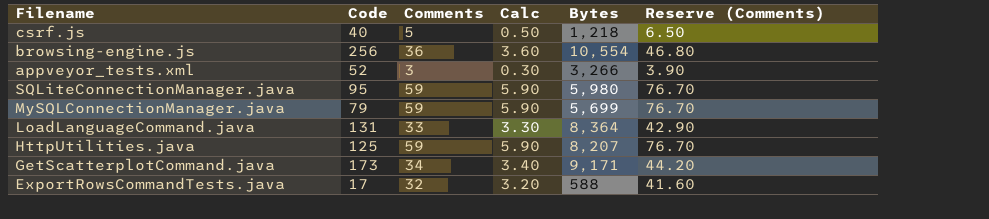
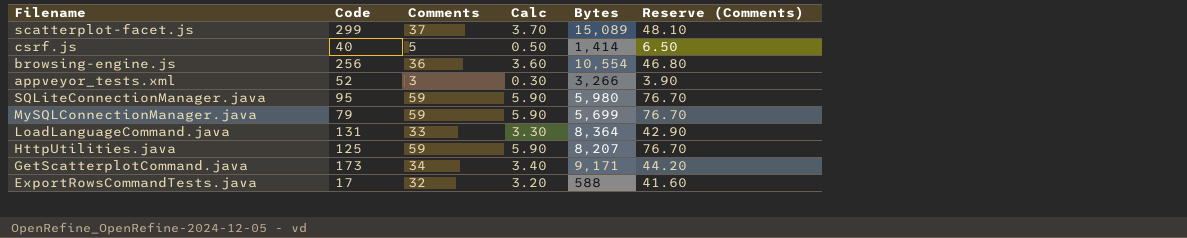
row scatterplot-facet.js: none -> 299 | 37 | 3.70 | 15,089 | 48.10
csrf.js | Bytes: 1,218 -> 1,414

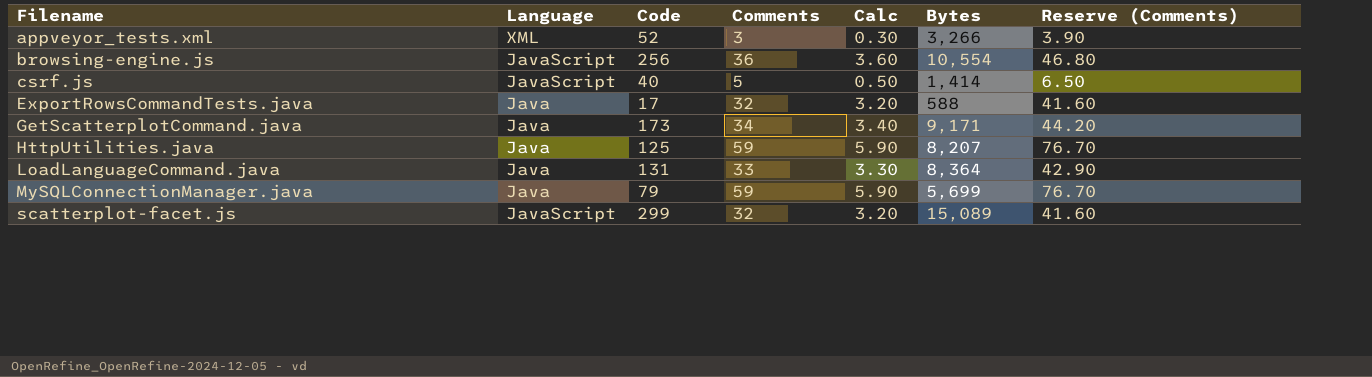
row order: none -> Filename ascending
column Language | position: none -> 2
row SQLiteConnectionManager.java: 95 | 59 | 5.90 | 5,980 | 76.70 -> none
scatterplot-facet.js | Comments: 37 -> 32
scatterplot-facet.js | Calc: 3.70 -> 3.20
scatterplot-facet.js | Reserve (Comments): 48.10 -> 41.60

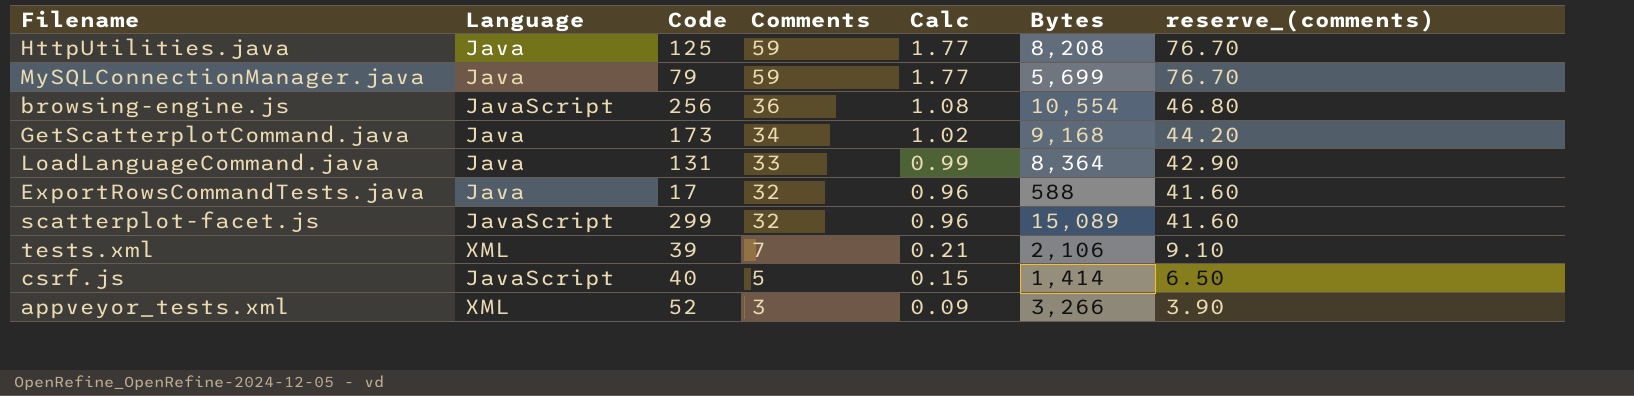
row order: Filename ascending -> Comments descending
column Calc | formula: [Comments] * 0.1 -> [Comments] * 0.03
column name: Reserve (Comments) -> reserve_(comments)
HttpUtilities.java | Bytes: 8,207 -> 8,208
GetScatterplotCommand.java | Bytes: 9,171 -> 9,168
row tests.xml: none -> XML | 39 | 7 | 0.21 | 2,106 | 9.10

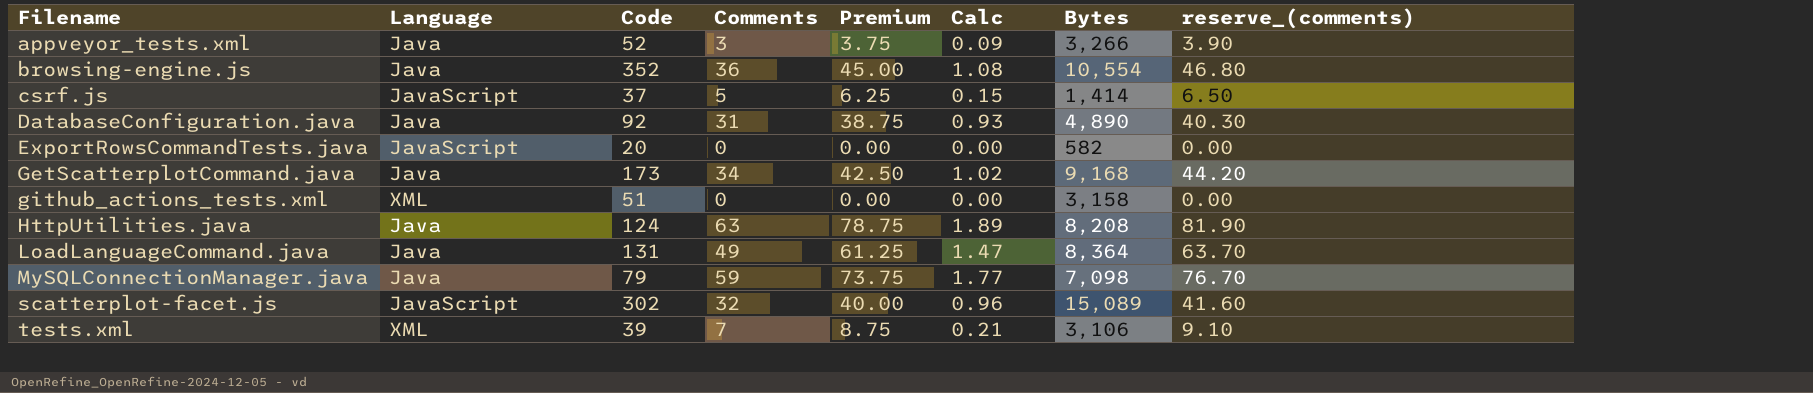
row order: Comments descending -> Filename ascending
column Premium | formula: none -> [Comments] * 1.25
appveyor_tests.xml | Language: XML -> Java
browsing-engine.js | Language: JavaScript -> Java
browsing-engine.js | Code: 256 -> 352
csrf.js | Code: 40 -> 37
row DatabaseConfiguration.java: none -> Java | 92 | 31 | 38.75 | 0.93 | 4,890 | 40.30
ExportRowsCommandTests.java | Language: Java -> JavaScript
ExportRowsCommandTests.java | Code: 17 -> 20
ExportRowsCommandTests.java | Comments: 32 -> 0
ExportRowsCommandTests.java | Calc: 0.96 -> 0.00
ExportRowsCommandTests.java | Bytes: 588 -> 582
ExportRowsCommandTests.java | reserve_(comments): 41.60 -> 0.00
row github_actions_tests.xml: none -> XML | 51 | 0 | 0.00 | 0.00 | 3,158 | 0.00
HttpUtilities.java | Code: 125 -> 124
HttpUtilities.java | Comments: 59 -> 63
HttpUtilities.java | Calc: 1.77 -> 1.89
HttpUtilities.java | reserve_(comments): 76.70 -> 81.90
LoadLanguageCommand.java | Comments: 33 -> 49
LoadLanguageCommand.java | Calc: 0.99 -> 1.47
LoadLanguageCommand.java | reserve_(comments): 42.90 -> 63.70
MySQLConnectionManager.java | Bytes: 5,699 -> 7,098
scatterplot-facet.js | Code: 299 -> 302
tests.xml | Bytes: 2,106 -> 3,106

